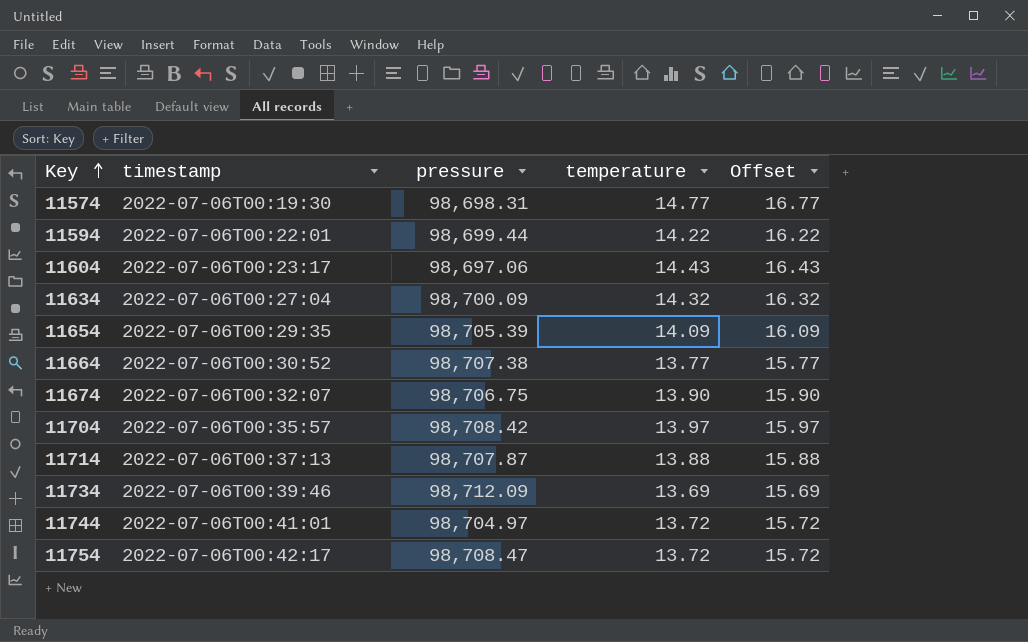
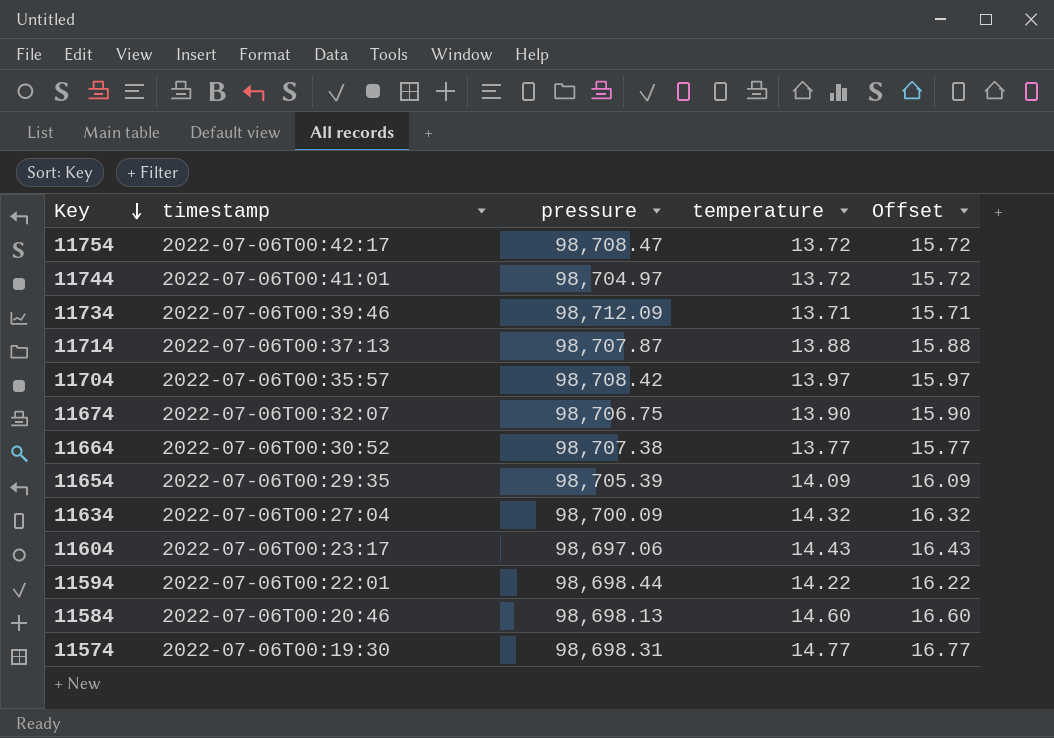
row order: Key ascending -> Key descending
11734 | temperature: 13.69 -> 13.71
11734 | Offset: 15.69 -> 15.71
11594 | pressure: 98,699.44 -> 98,698.44
row 11584: none -> 2022-07-06T00:20:46 | 98,698.13 | 14.60 | 16.60

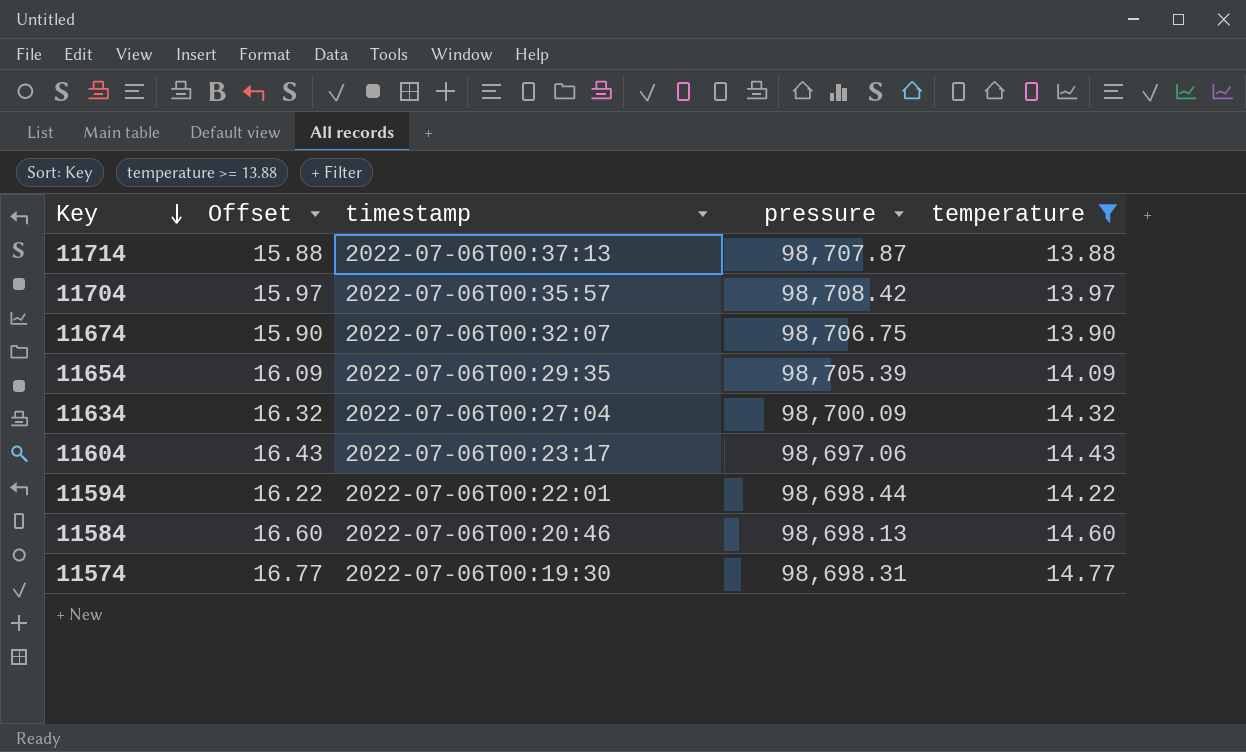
filter: none -> temperature >= 13.88
column Offset | position: 5 -> 2

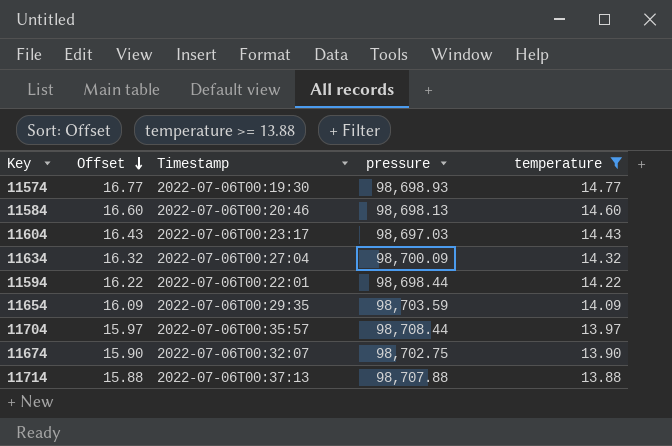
row order: Key descending -> Offset descending
column name: timestamp -> Timestamp
11574 | pressure: 98,698.31 -> 98,698.93
11604 | pressure: 98,697.06 -> 98,697.03
11654 | pressure: 98,705.39 -> 98,703.59
11704 | pressure: 98,708.42 -> 98,708.44
11674 | pressure: 98,706.75 -> 98,702.75
11714 | pressure: 98,707.87 -> 98,707.88

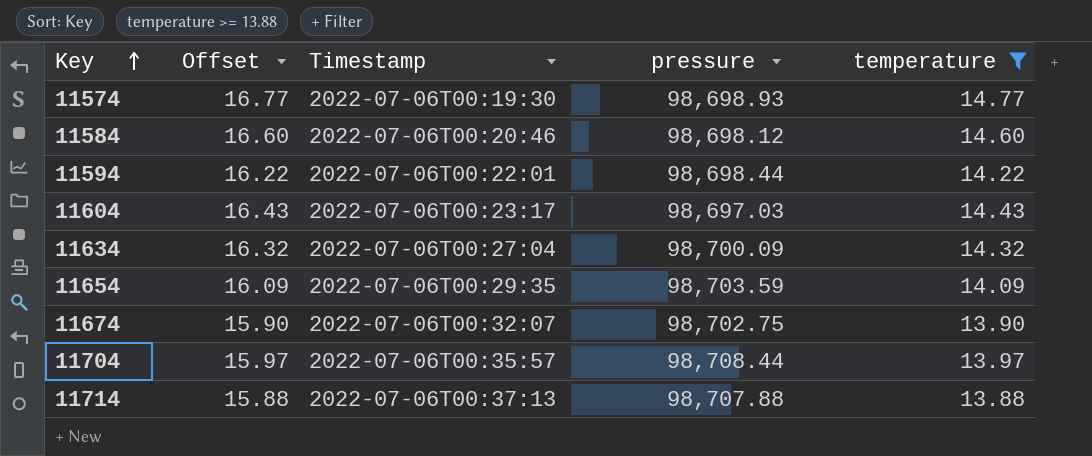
row order: Offset descending -> Key ascending
11584 | pressure: 98,698.13 -> 98,698.12

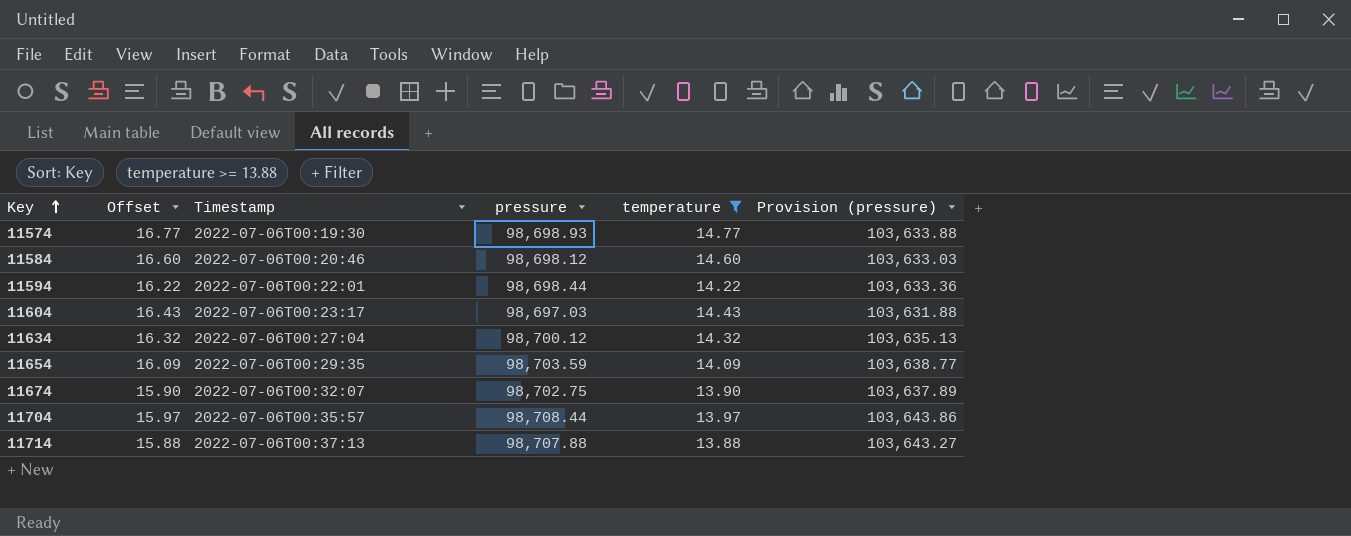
column Provision (pressure) | formula: none -> [pressure] * 1.05
11634 | pressure: 98,700.09 -> 98,700.12

